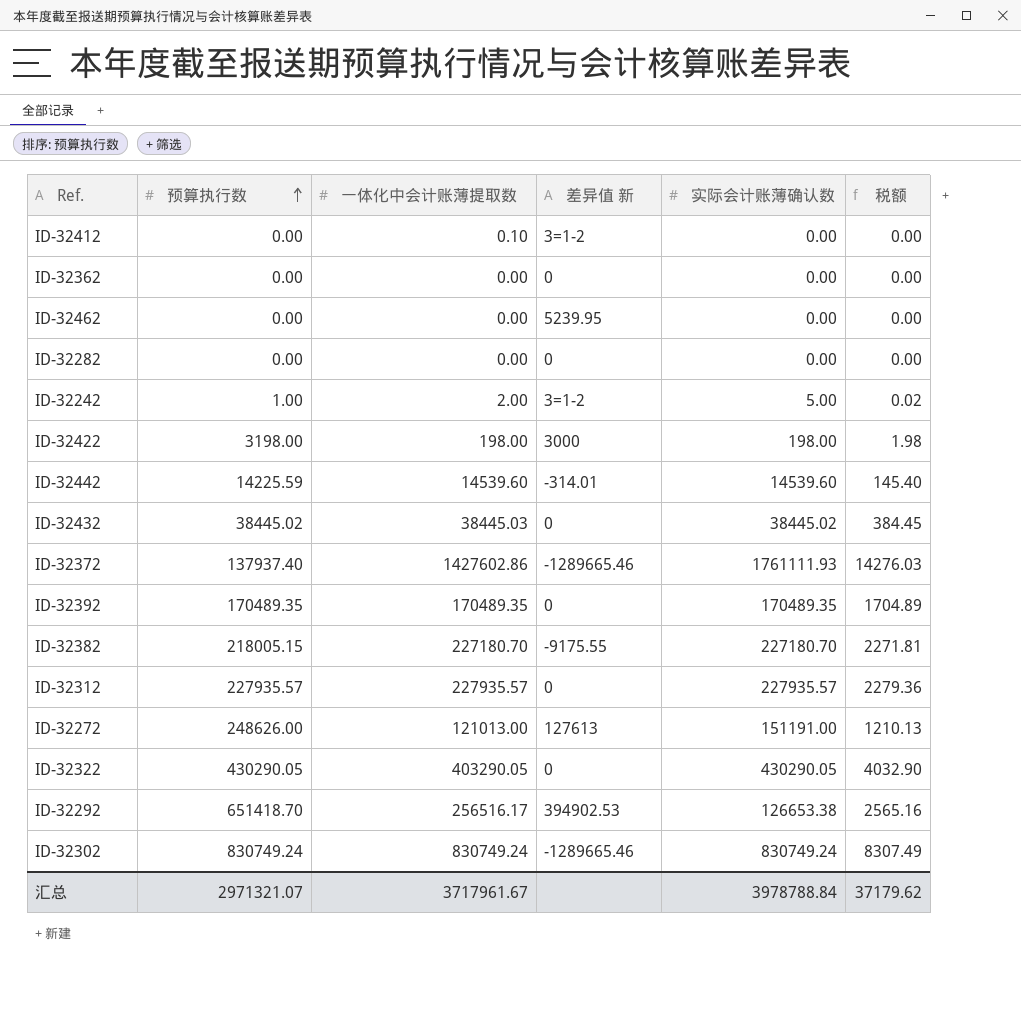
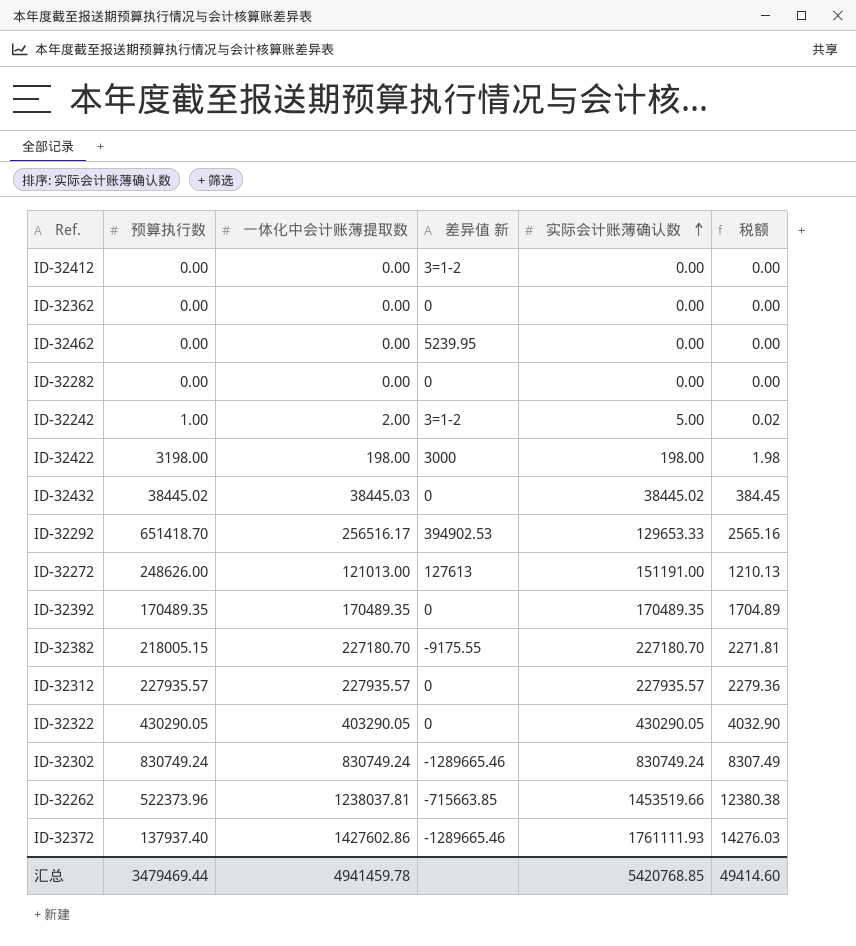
row order: 预算执行数 ascending -> 实际会计账薄确认数 ascending
row ID-32442: 14225.59 | 14539.60 | -314.01 | 14539.60 | 145.40 -> none
ID-32412 | 一体化中会计账薄提取数: 0.10 -> 0.00
ID-32292 | 实际会计账薄确认数: 126653.38 -> 129653.33
row ID-32262: none -> 522373.96 | 1238037.81 | -715663.85 | 1453519.66 | 12380.38
汇总 | 预算执行数: 2971321.07 -> 3479469.44
汇总 | 一体化中会计账薄提取数: 3717961.67 -> 4941459.78
汇总 | 实际会计账薄确认数: 3978788.84 -> 5420768.85
汇总 | 税额: 37179.62 -> 49414.60

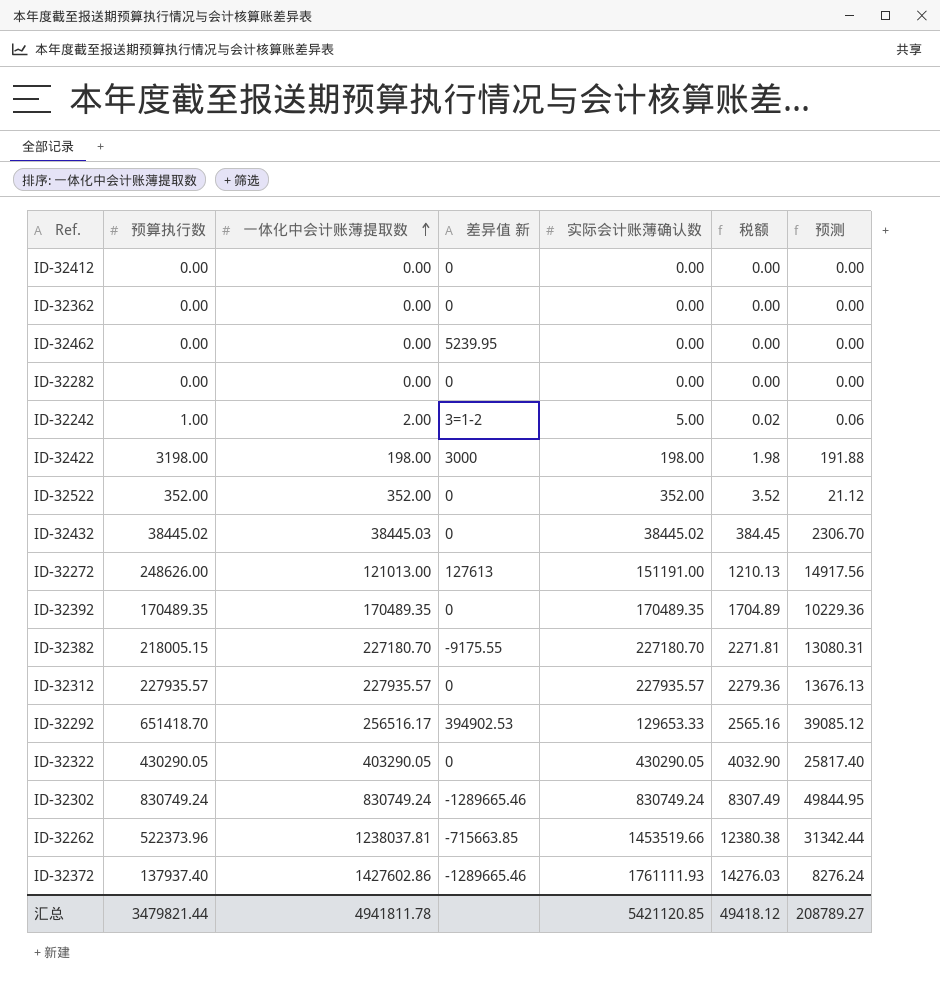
row order: 实际会计账薄确认数 ascending -> 一体化中会计账薄提取数 ascending
column 预测 | formula: none -> [预算执行数] * 0.06
ID-32412 | 差异值 新: 3=1-2 -> 0
row ID-32522: none -> 352.00 | 352.00 | 0 | 352.00 | 3.52 | 21.12
汇总 | 预算执行数: 3479469.44 -> 3479821.44
汇总 | 一体化中会计账薄提取数: 4941459.78 -> 4941811.78
汇总 | 实际会计账薄确认数: 5420768.85 -> 5421120.85
汇总 | 税额: 49414.60 -> 49418.12

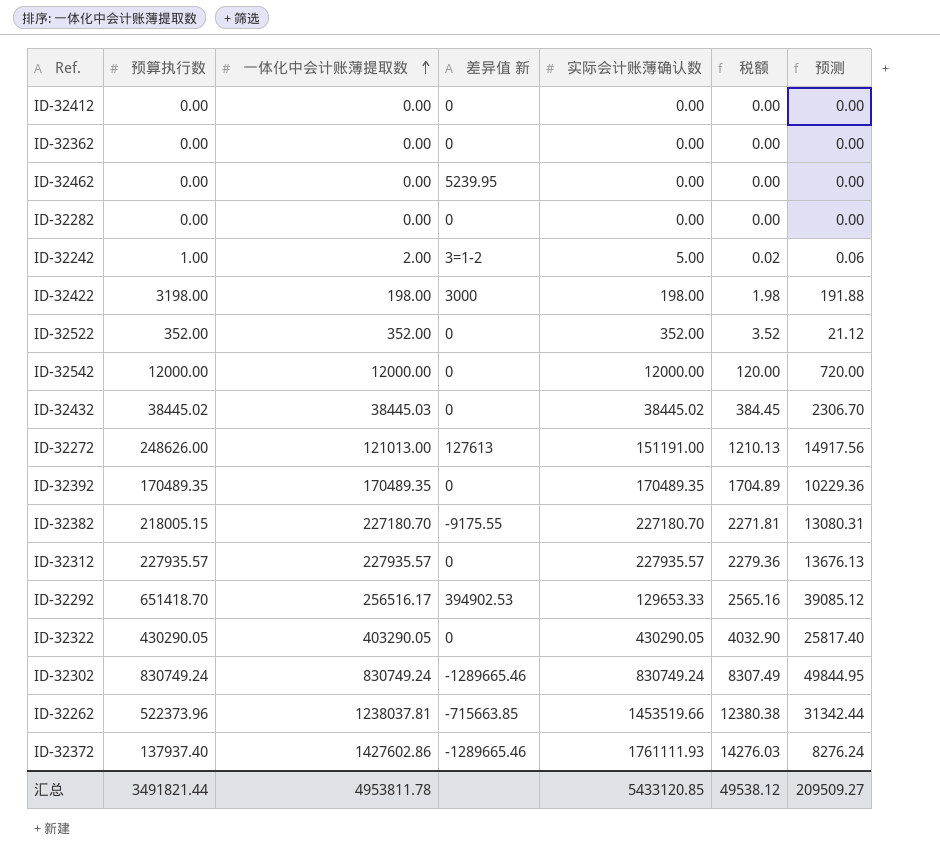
row ID-32542: none -> 12000.00 | 12000.00 | 0 | 12000.00 | 120.00 | 720.00
汇总 | 预算执行数: 3479821.44 -> 3491821.44
汇总 | 一体化中会计账薄提取数: 4941811.78 -> 4953811.78
汇总 | 实际会计账薄确认数: 5421120.85 -> 5433120.85
汇总 | 税额: 49418.12 -> 49538.12
汇总 | 预测: 208789.27 -> 209509.27

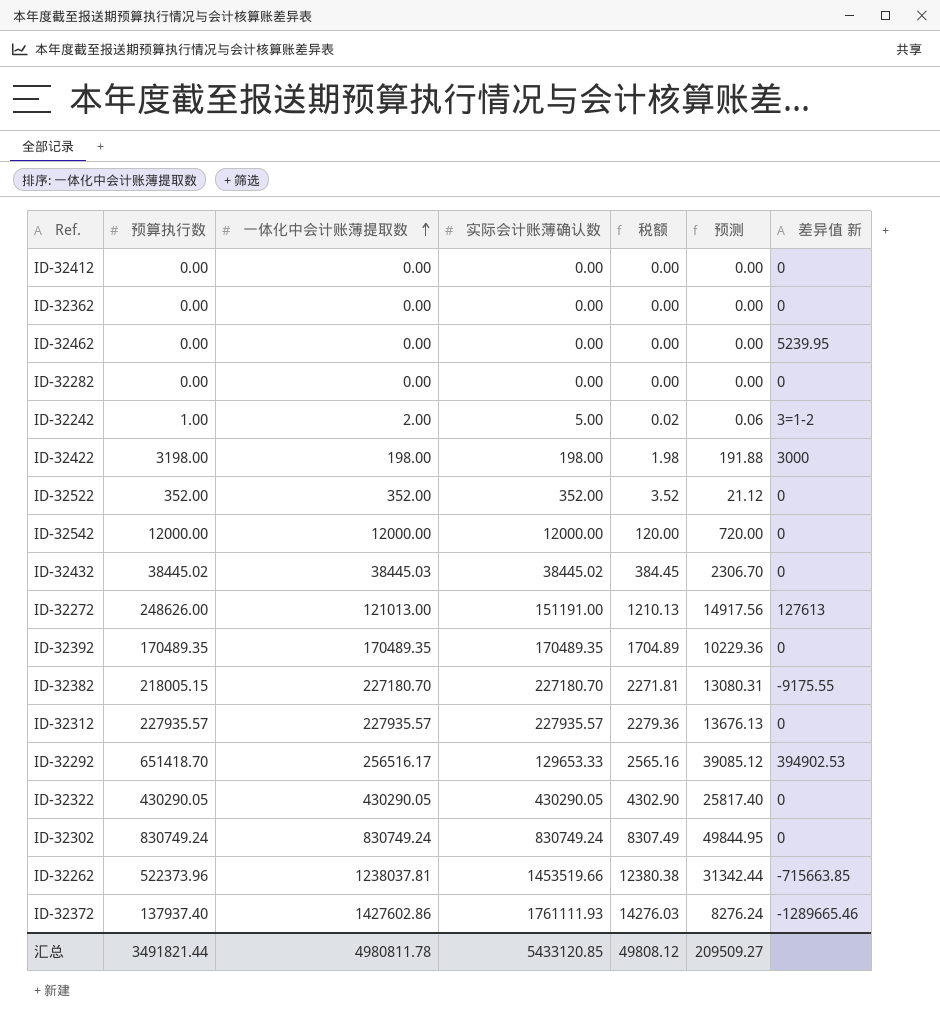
column 差异值 新 | position: 4 -> 7
ID-32322 | 一体化中会计账薄提取数: 403290.05 -> 430290.05
ID-32322 | 税额: 4032.90 -> 4302.90
ID-32302 | 差异值 新: -1289665.46 -> 0
汇总 | 一体化中会计账薄提取数: 4953811.78 -> 4980811.78
汇总 | 税额: 49538.12 -> 49808.12

